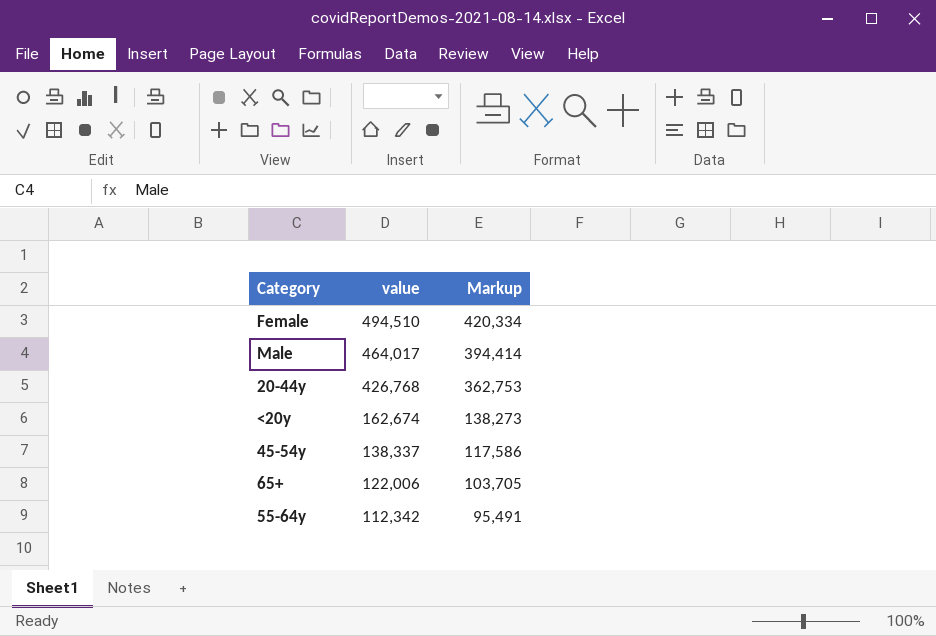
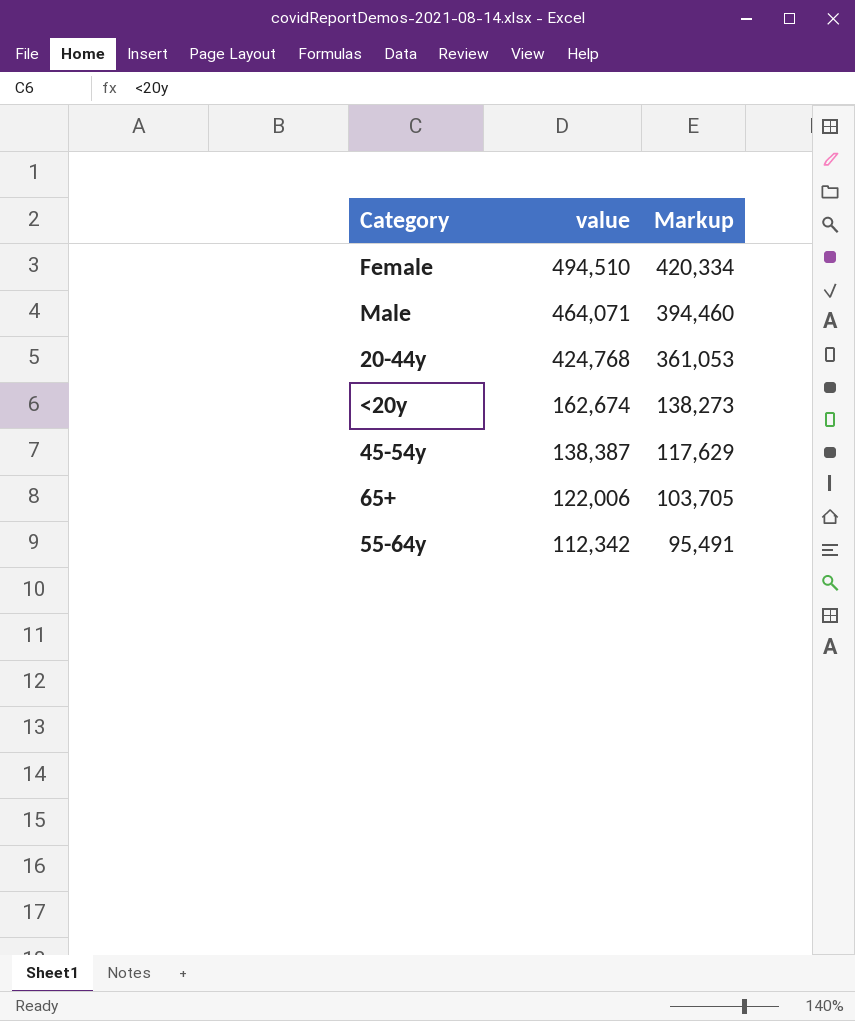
Male | value: 464,017 -> 464,071
Male | Markup: 394,414 -> 394,460
20-44y | value: 426,768 -> 424,768
20-44y | Markup: 362,753 -> 361,053
45-54y | value: 138,337 -> 138,387
45-54y | Markup: 117,586 -> 117,629

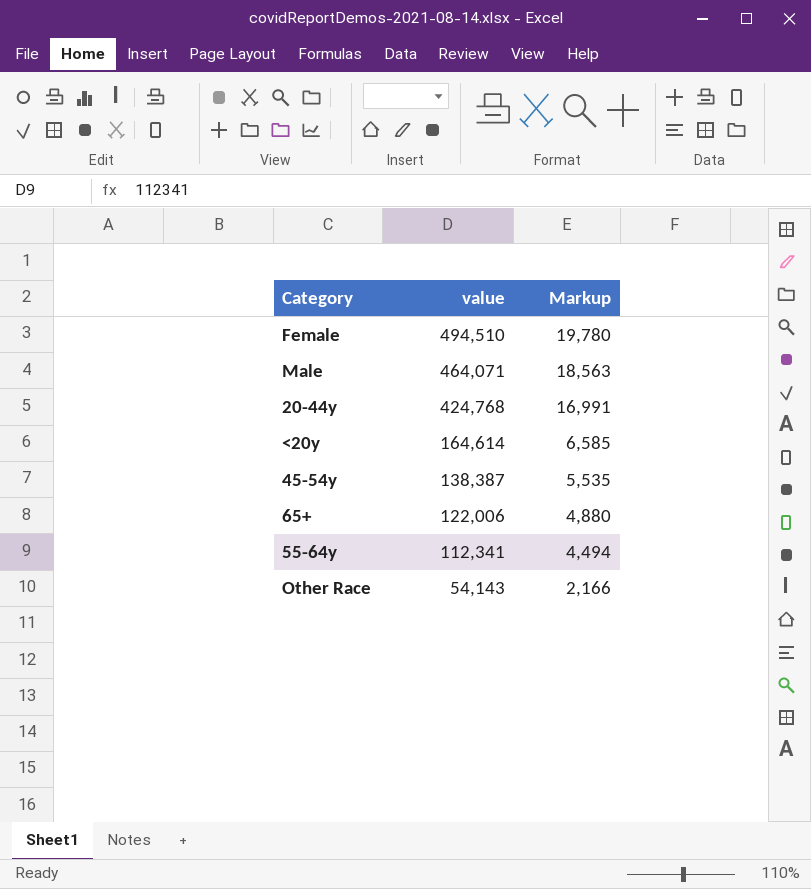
column Markup | formula: [value] * 0.85 -> [value] * 0.04
<20y | value: 162,674 -> 164,614
55-64y | value: 112,342 -> 112,341
row Other Race: none -> 54,143 | 2,166

